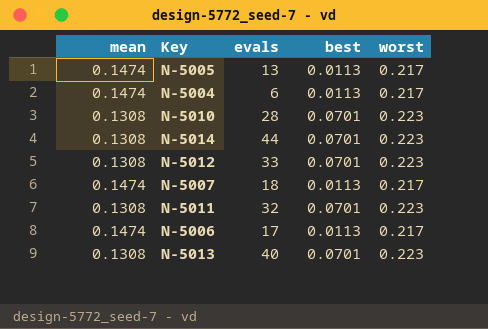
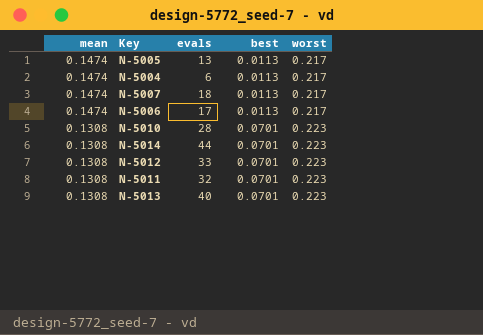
row order: none -> mean descending

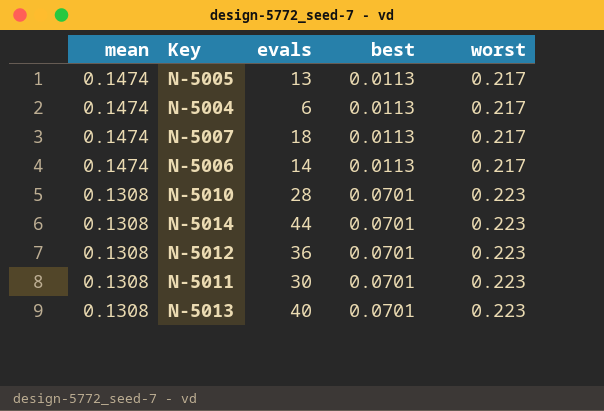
N-5006 | evals: 17 -> 14
N-5012 | evals: 33 -> 36
N-5011 | evals: 32 -> 30

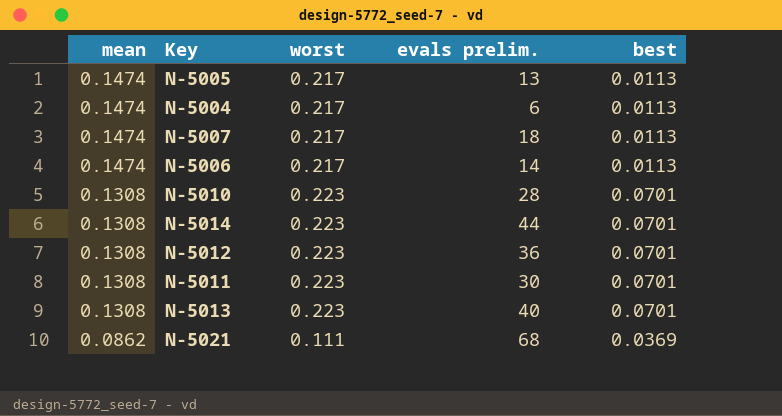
column worst | position: 5 -> 3
column name: evals -> evals prelim.
row N-5021: none -> 0.0862 | 0.111 | 68 | 0.0369

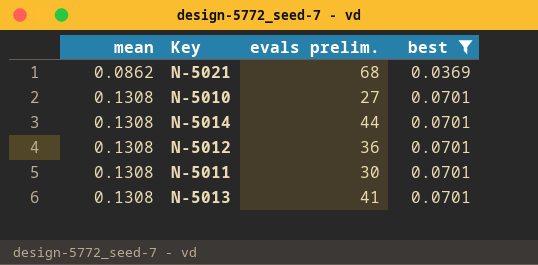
filter: none -> best != 0.0113
row order: mean descending -> mean ascending
column worst | position: 3 -> none
N-5010 | evals prelim.: 28 -> 27
N-5013 | evals prelim.: 40 -> 41

